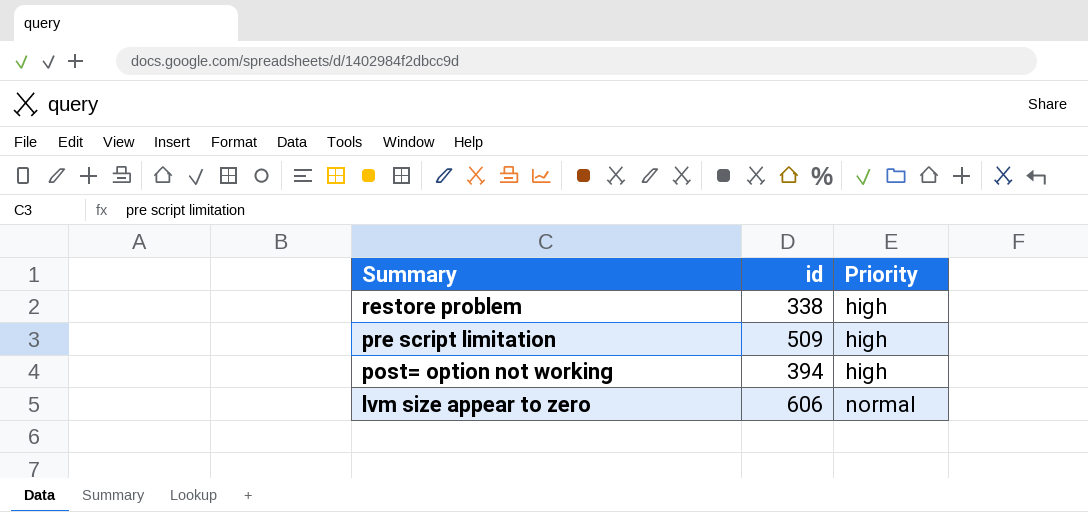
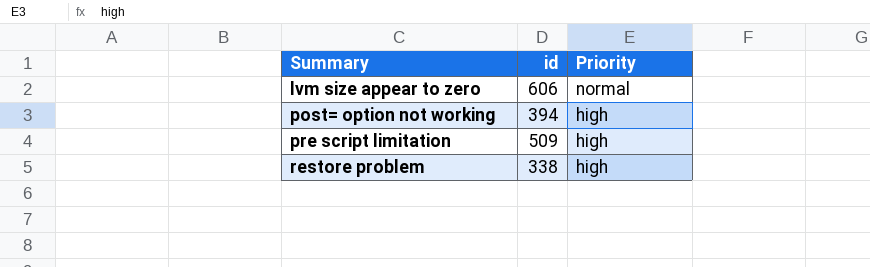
row order: Summary descending -> Summary ascending

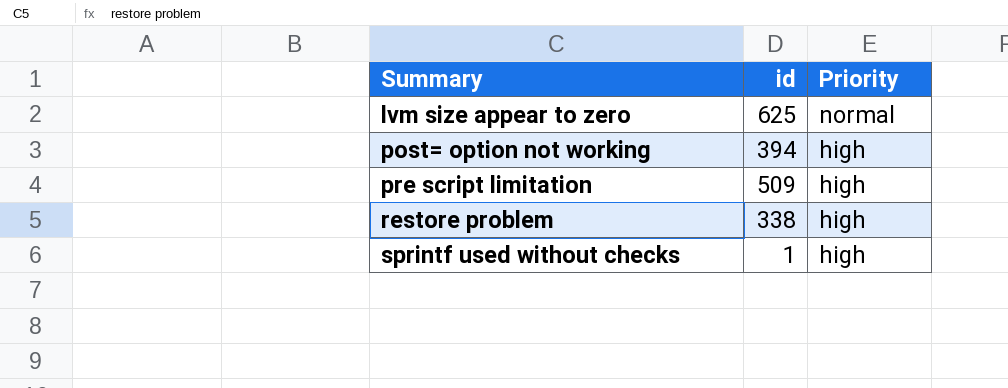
lvm size appear to zero | id: 606 -> 625
row sprintf used without checks: none -> 1 | high

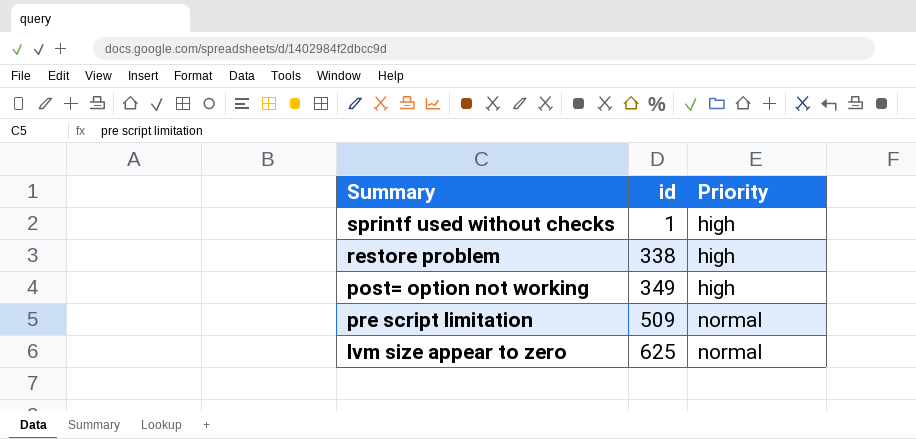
row order: Summary ascending -> id ascending
post= option not working | id: 394 -> 349
pre script limitation | Priority: high -> normal

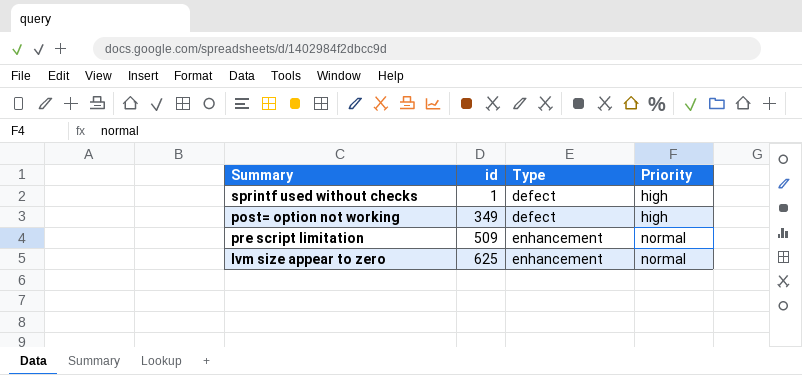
column Type | position: none -> 3
row restore problem: 338 | high -> none

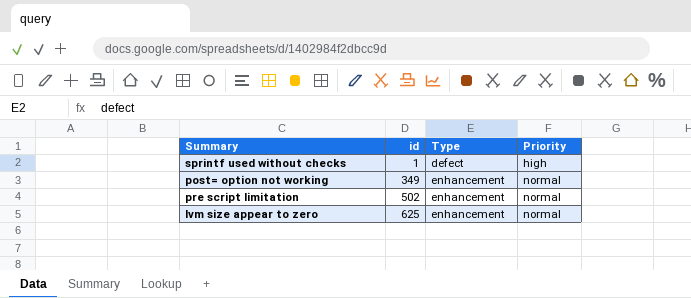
post= option not working | Type: defect -> enhancement
post= option not working | Priority: high -> normal
pre script limitation | id: 509 -> 502

